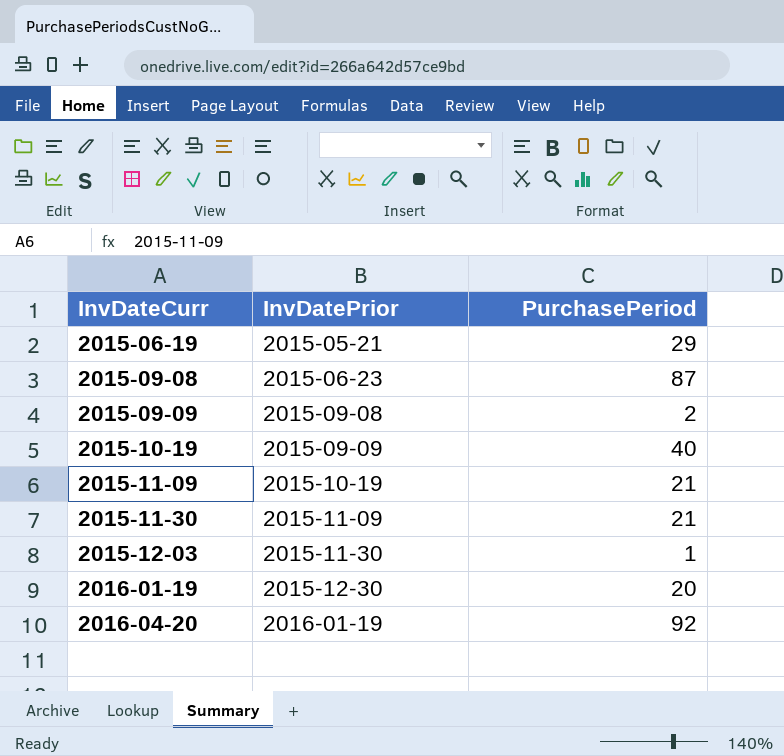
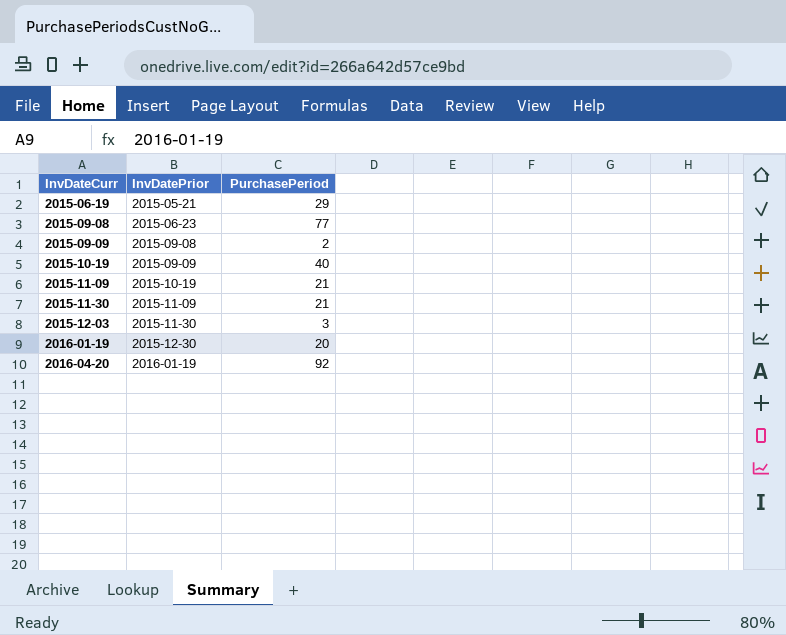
2015-09-08 | PurchasePeriod: 87 -> 77
2015-12-03 | PurchasePeriod: 1 -> 3

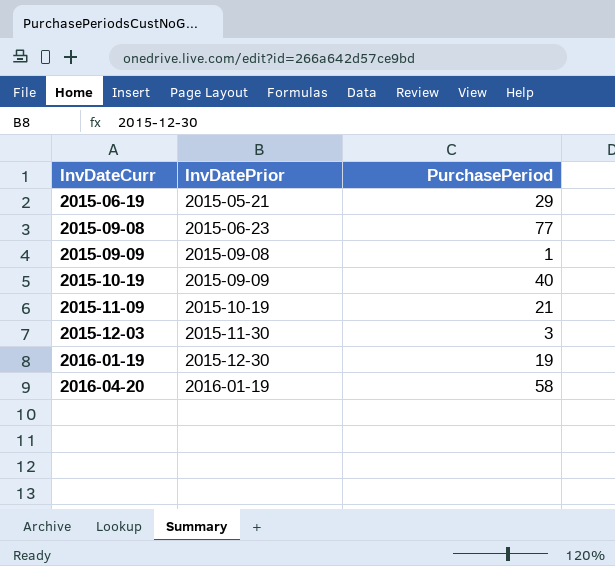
row 2015-11-30: 2015-11-09 | 21 -> none
2015-09-09 | PurchasePeriod: 2 -> 1
2016-01-19 | PurchasePeriod: 20 -> 19
2016-04-20 | PurchasePeriod: 92 -> 58

